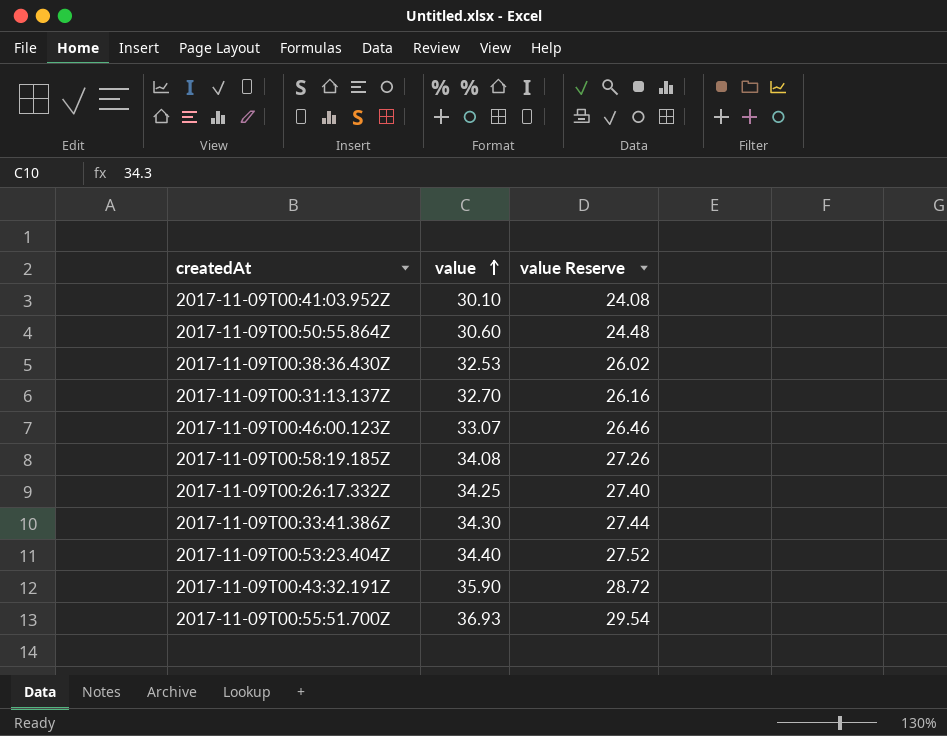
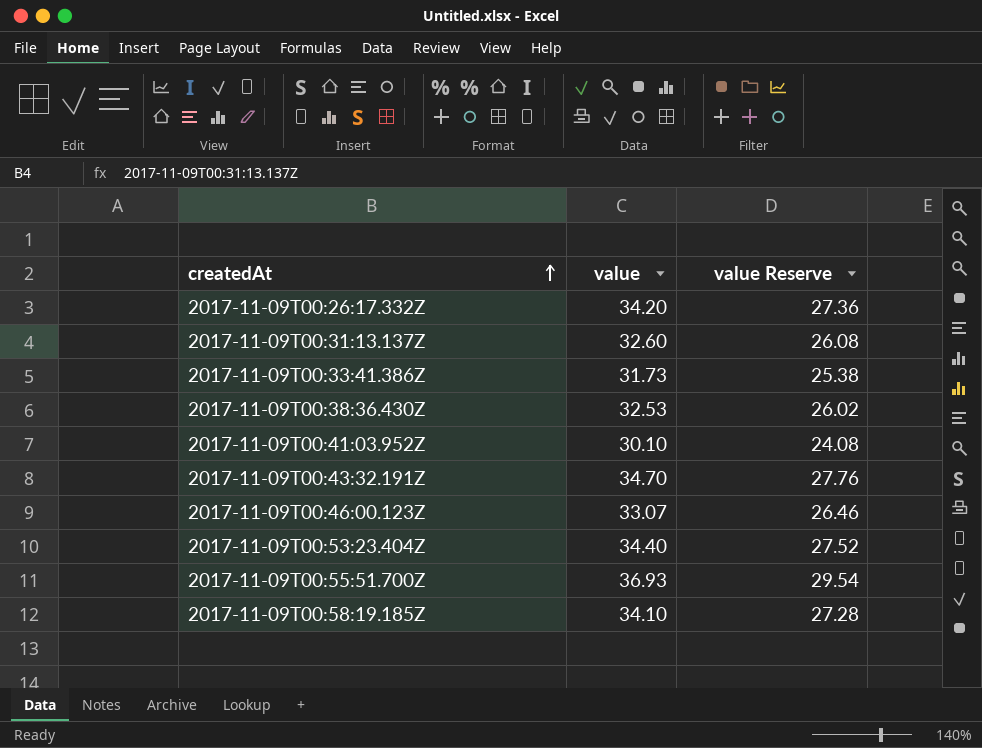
row order: value ascending -> createdAt ascending
row 2017-11-09T00:50:55.864Z: 30.60 | 24.48 -> none
2017-11-09T00:26:17.332Z | value: 34.25 -> 34.20
2017-11-09T00:26:17.332Z | value Reserve: 27.40 -> 27.36
2017-11-09T00:31:13.137Z | value: 32.70 -> 32.60
2017-11-09T00:31:13.137Z | value Reserve: 26.16 -> 26.08
2017-11-09T00:33:41.386Z | value: 34.30 -> 31.73
2017-11-09T00:33:41.386Z | value Reserve: 27.44 -> 25.38
2017-11-09T00:43:32.191Z | value: 35.90 -> 34.70
2017-11-09T00:43:32.191Z | value Reserve: 28.72 -> 27.76
2017-11-09T00:58:19.185Z | value: 34.08 -> 34.10
2017-11-09T00:58:19.185Z | value Reserve: 27.26 -> 27.28

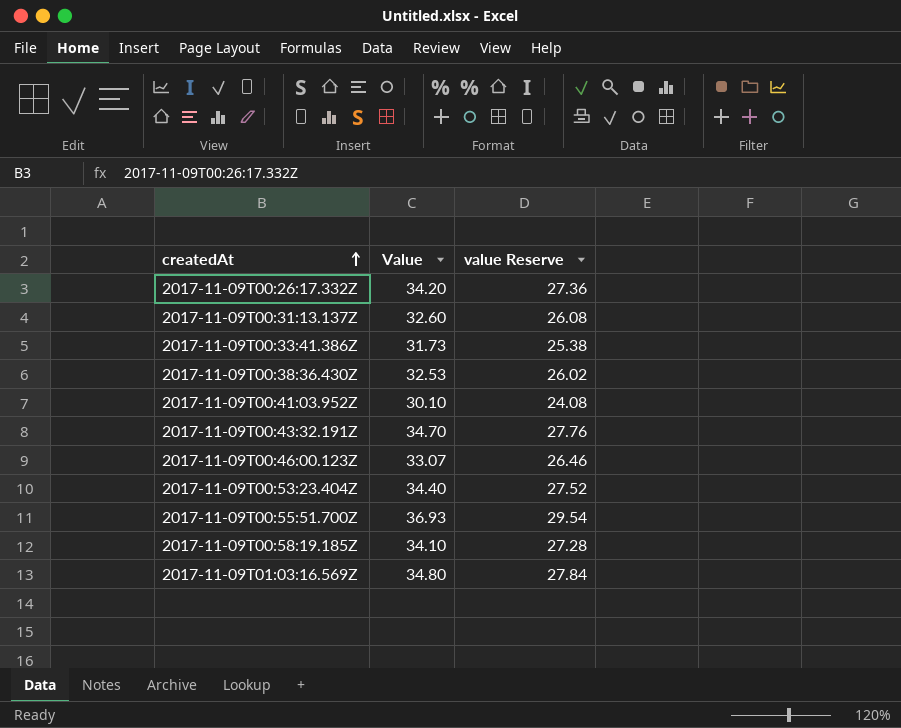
column name: value -> Value
row 2017-11-09T01:03:16.569Z: none -> 34.80 | 27.84

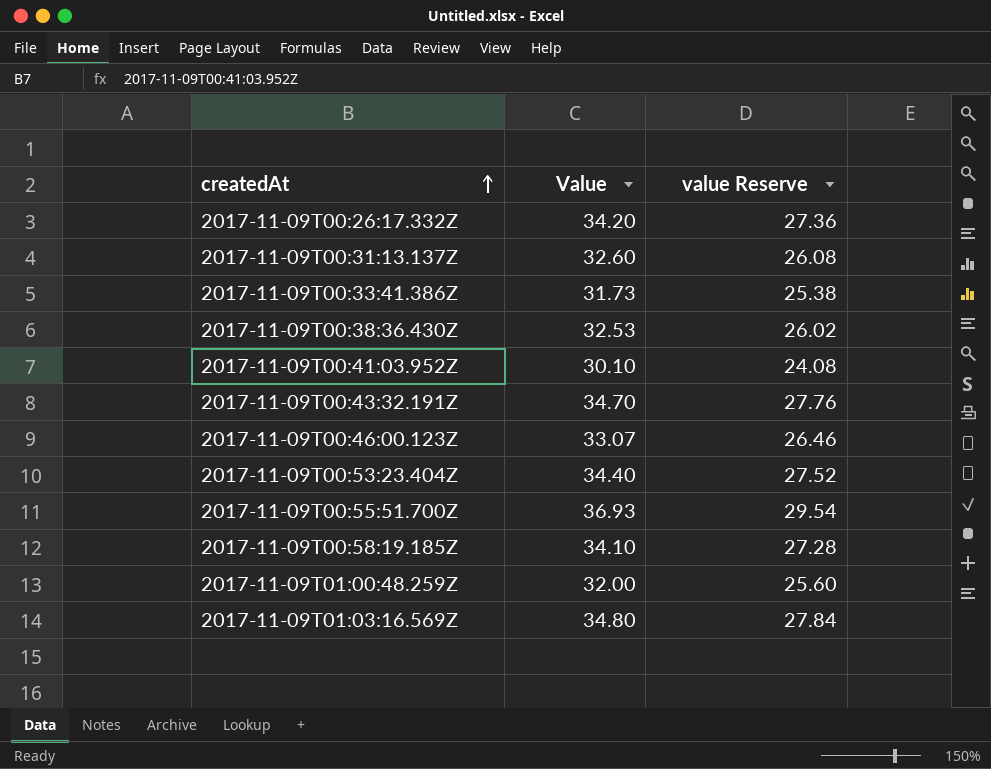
row 2017-11-09T01:00:48.259Z: none -> 32.00 | 25.60

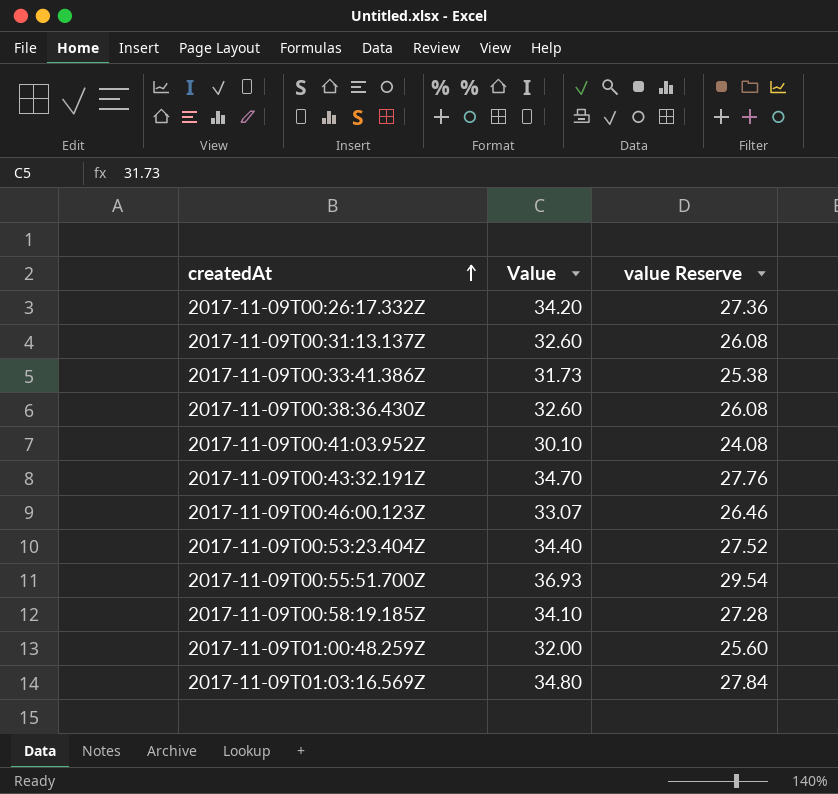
2017-11-09T00:38:36.430Z | Value: 32.53 -> 32.60
2017-11-09T00:38:36.430Z | value Reserve: 26.02 -> 26.08

